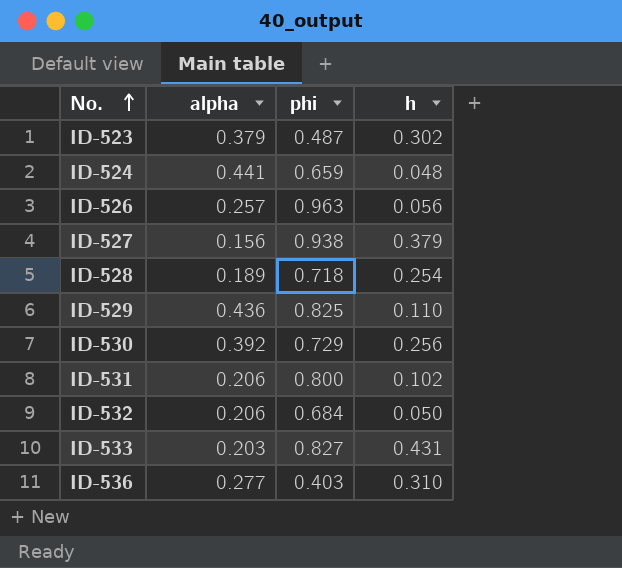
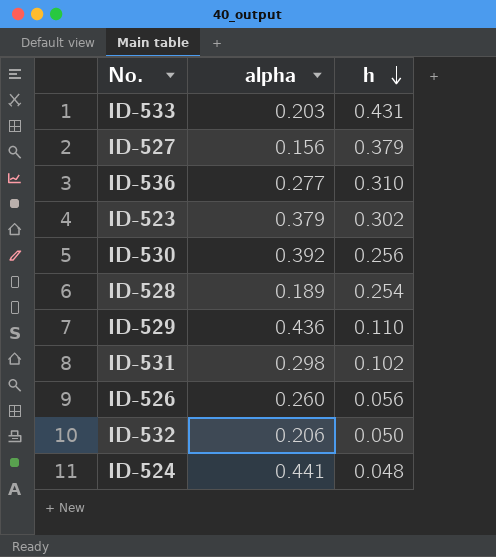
row order: No. ascending -> h descending
column phi | position: 3 -> none
ID-531 | alpha: 0.206 -> 0.298
ID-526 | alpha: 0.257 -> 0.260

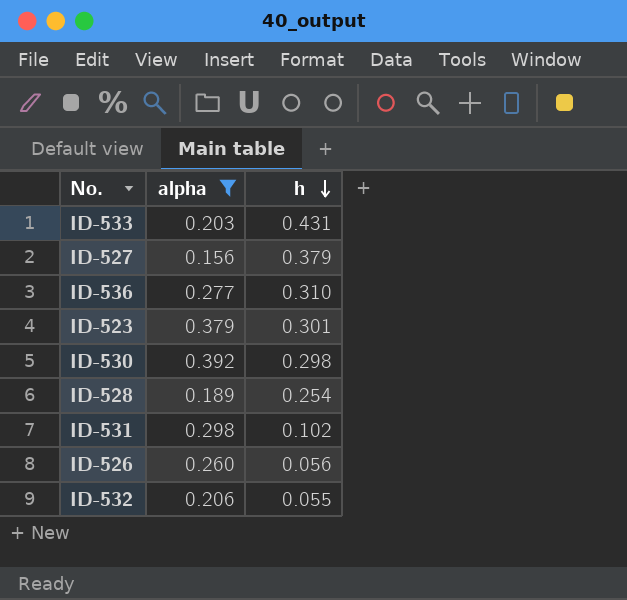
filter: none -> alpha <= 0.392
ID-523 | h: 0.302 -> 0.301
ID-530 | h: 0.256 -> 0.298
ID-532 | h: 0.050 -> 0.055

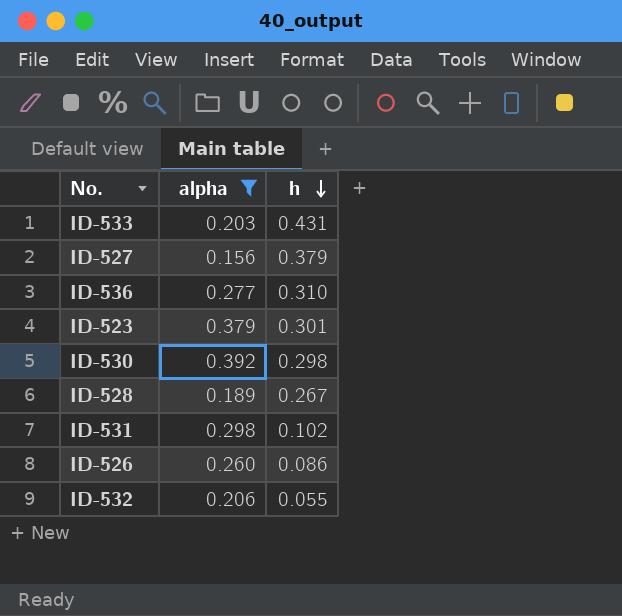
ID-528 | h: 0.254 -> 0.267
ID-526 | h: 0.056 -> 0.086

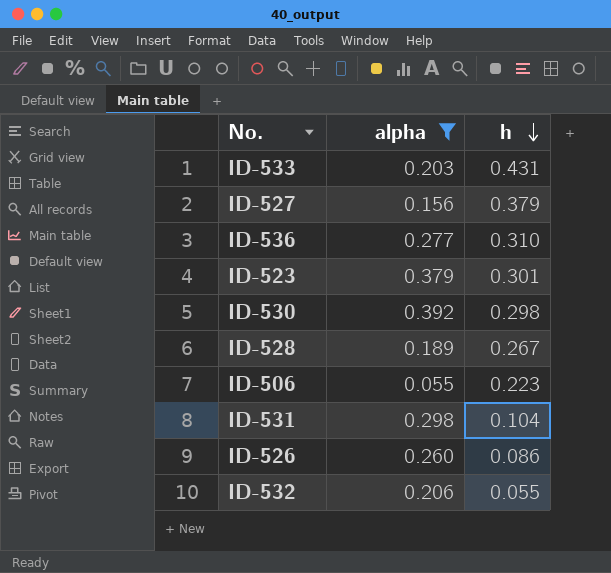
row ID-506: none -> 0.055 | 0.223
ID-531 | h: 0.102 -> 0.104

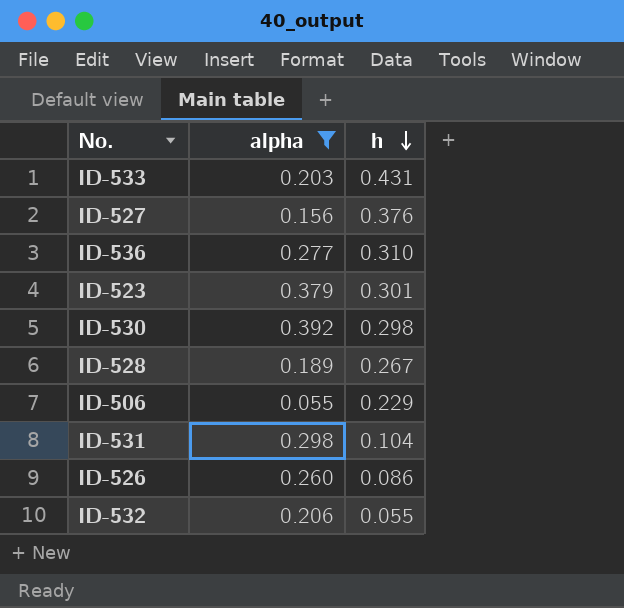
ID-527 | h: 0.379 -> 0.376
ID-506 | h: 0.223 -> 0.229

